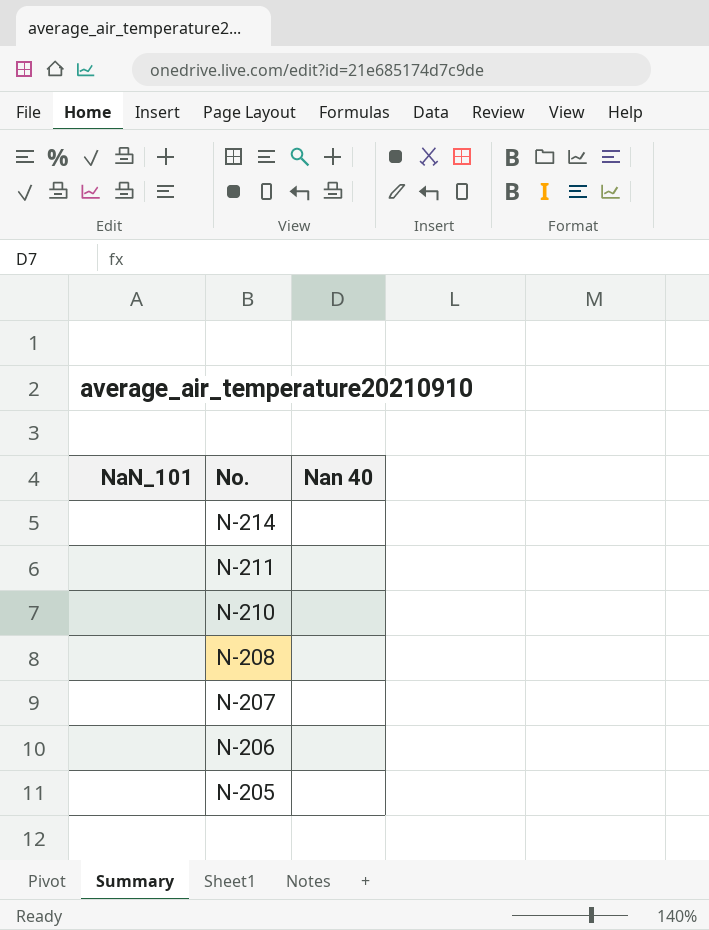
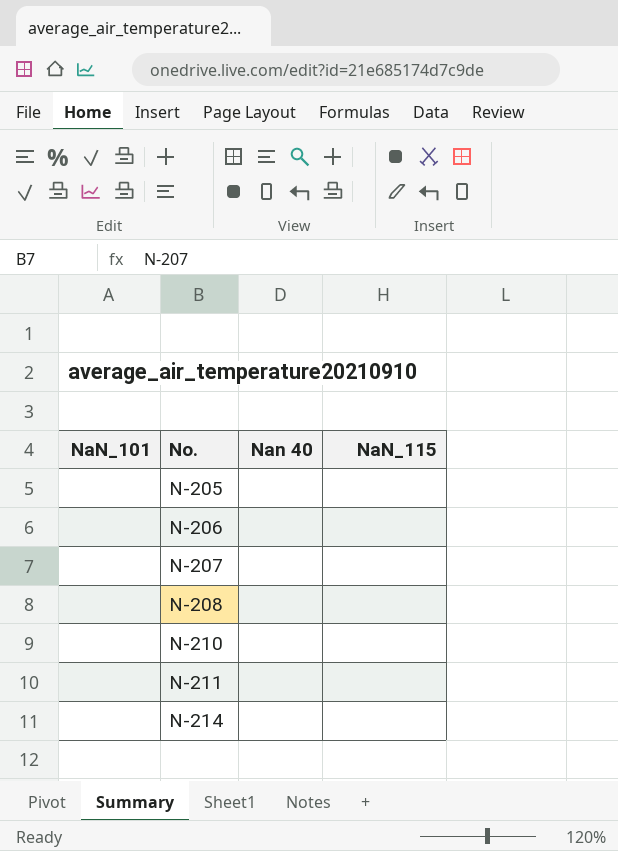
row order: No. descending -> No. ascending
column NaN_115 | position: none -> 4

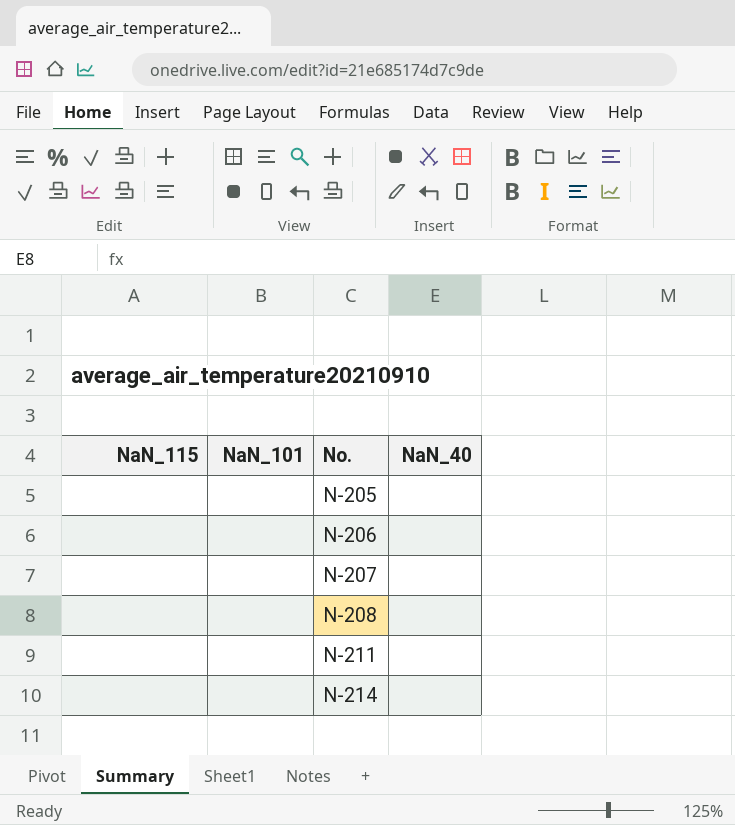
column NaN_115 | position: 4 -> 1
column name: Nan 40 -> NaN_40
row N-210: none | none | none -> none

